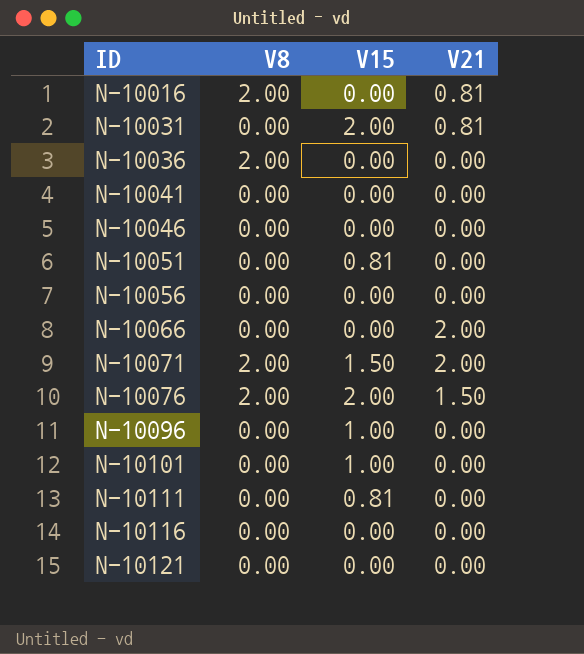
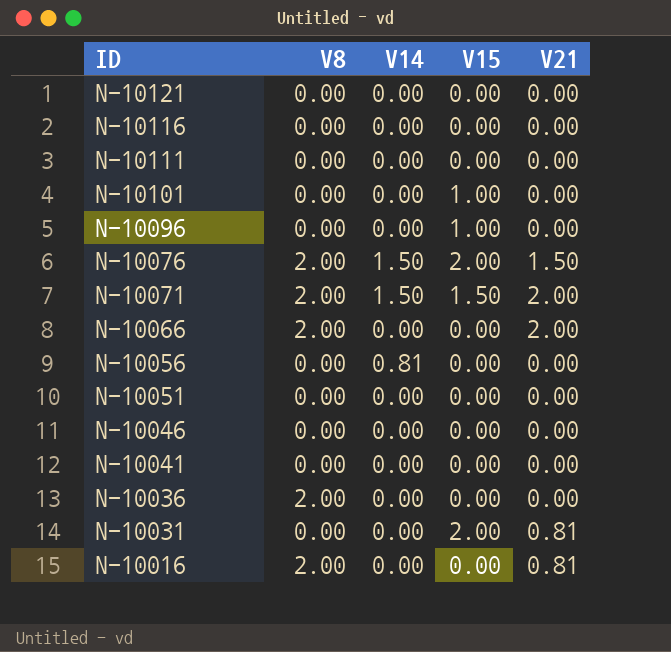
row order: ID ascending -> ID descending
column V14 | position: none -> 3
N-10111 | V15: 0.81 -> 0.00
N-10066 | V8: 0.00 -> 2.00
N-10051 | V15: 0.81 -> 0.00

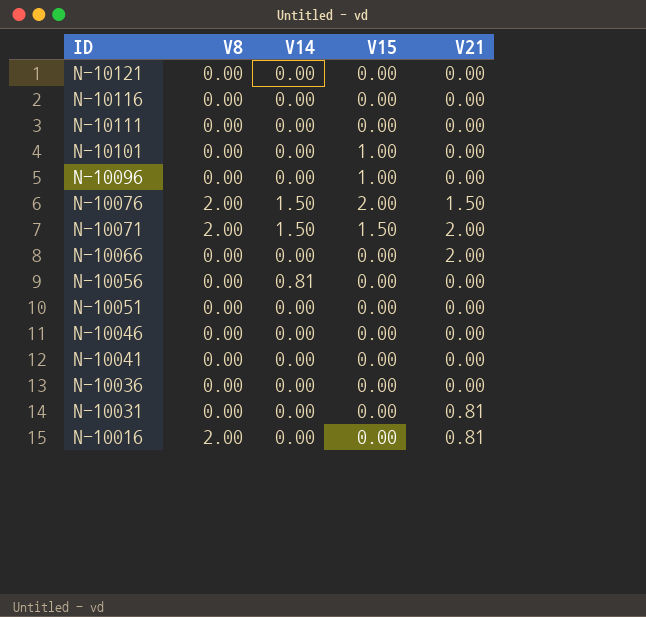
N-10066 | V8: 2.00 -> 0.00
N-10036 | V8: 2.00 -> 0.00
N-10031 | V15: 2.00 -> 0.00

